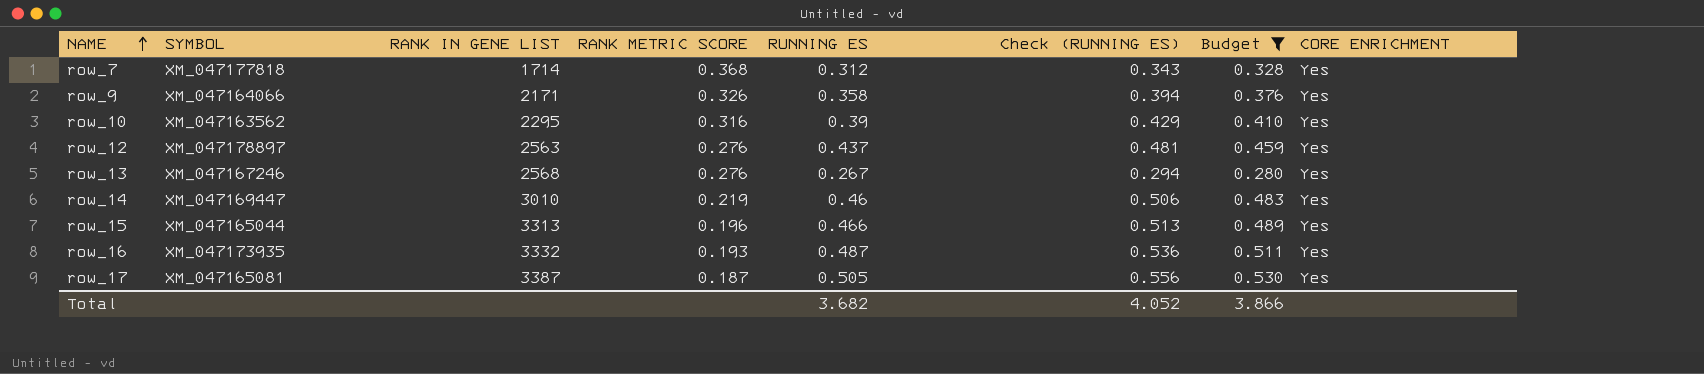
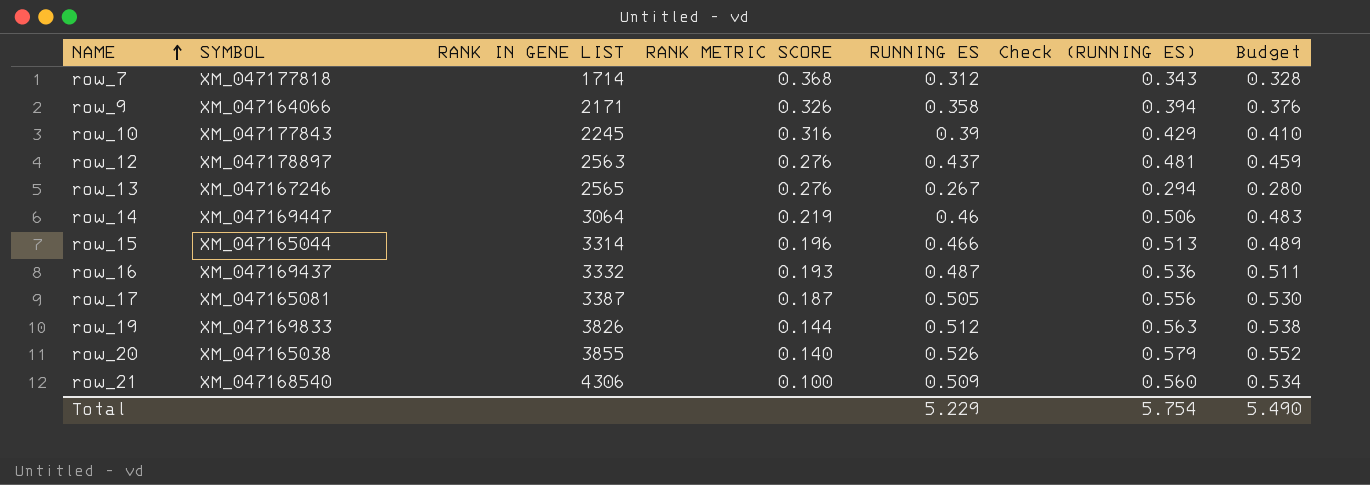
filter: Budget <= 0.530 -> none
column CORE ENRICHMENT | position: 8 -> none
row_10 | SYMBOL: XM_047163562 -> XM_047177843
row_10 | RANK IN GENE LIST: 2295 -> 2245
row_13 | RANK IN GENE LIST: 2568 -> 2565
row_14 | RANK IN GENE LIST: 3010 -> 3064
row_15 | RANK IN GENE LIST: 3313 -> 3314
row_16 | SYMBOL: XM_047173935 -> XM_047169437
Total | RUNNING ES: 3.682 -> 5.229
Total | Check (RUNNING ES): 4.052 -> 5.754
Total | Budget: 3.866 -> 5.490

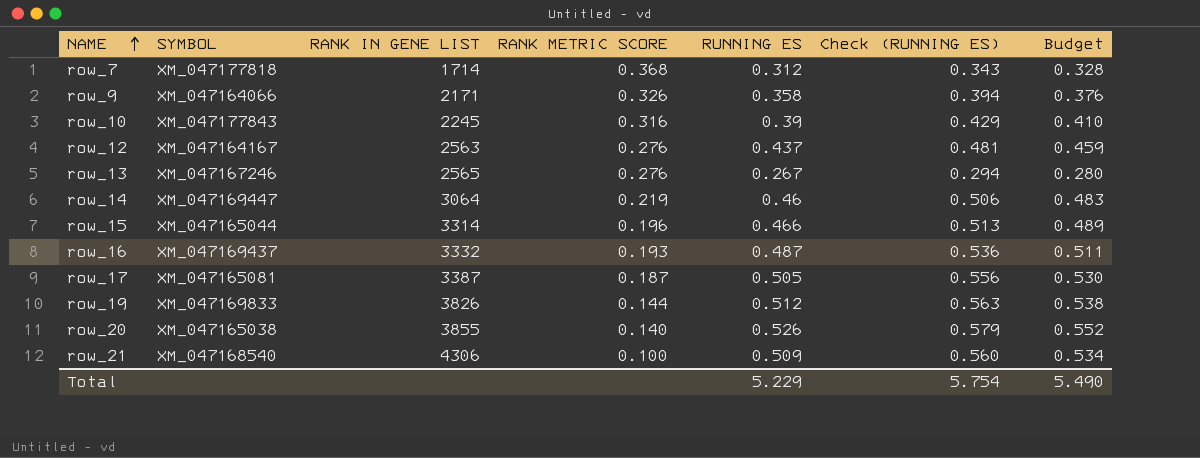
row_12 | SYMBOL: XM_047178897 -> XM_047164167

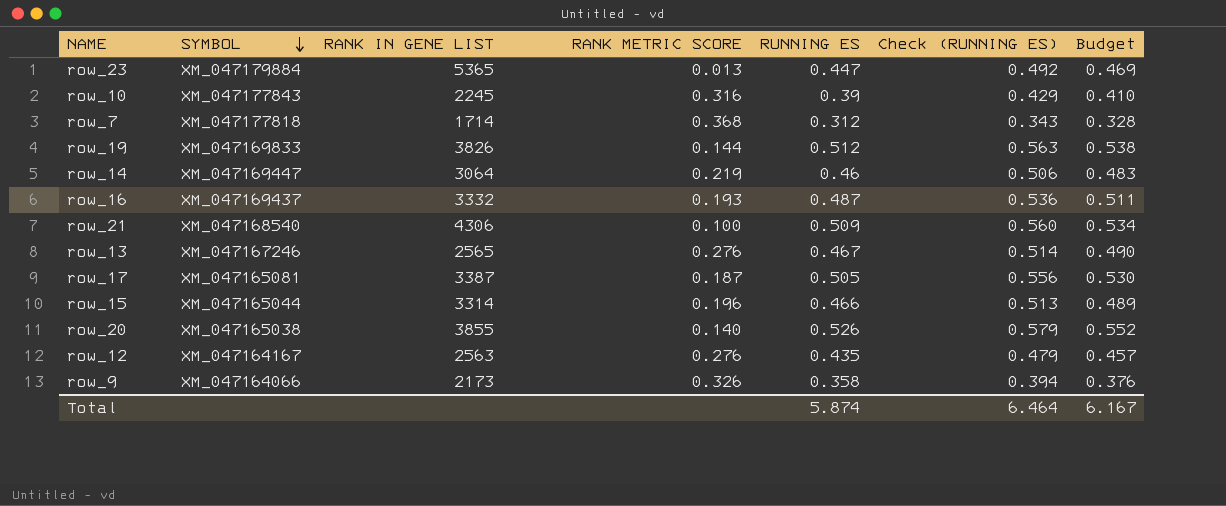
row order: NAME ascending -> SYMBOL descending
row row_23: none -> XM_047179884 | 5365 | 0.013 | 0.447 | 0.492 | 0.469
row_13 | RUNNING ES: 0.267 -> 0.467
row_13 | Check (RUNNING ES): 0.294 -> 0.514
row_13 | Budget: 0.280 -> 0.490
row_12 | RUNNING ES: 0.437 -> 0.435
row_12 | Check (RUNNING ES): 0.481 -> 0.479
row_12 | Budget: 0.459 -> 0.457
row_9 | RANK IN GENE LIST: 2171 -> 2173
Total | RUNNING ES: 5.229 -> 5.874
Total | Check (RUNNING ES): 5.754 -> 6.464
Total | Budget: 5.490 -> 6.167

